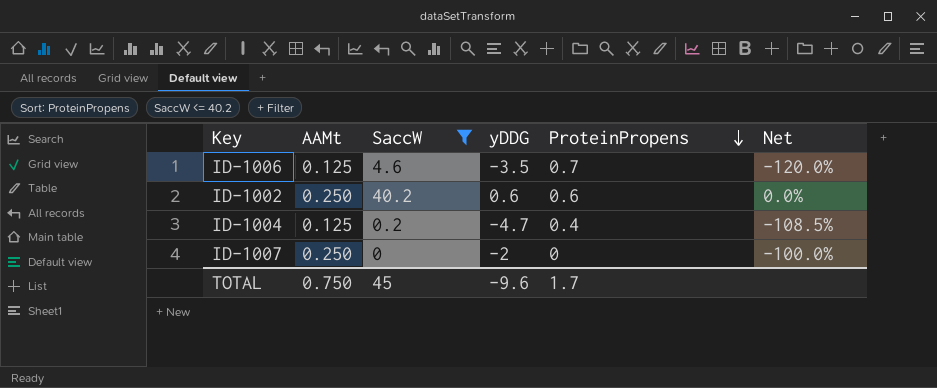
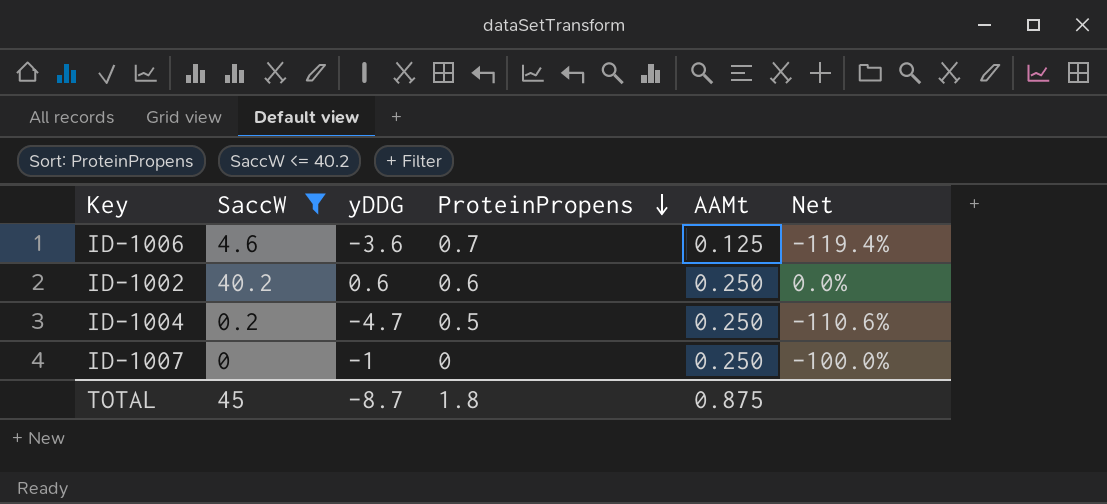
column AAMt | position: 2 -> 5
ID-1006 | yDDG: -3.5 -> -3.6
ID-1006 | Net: -120.0% -> -119.4%
ID-1004 | ProteinPropens: 0.4 -> 0.5
ID-1004 | AAMt: 0.125 -> 0.250
ID-1004 | Net: -108.5% -> -110.6%
ID-1007 | yDDG: -2 -> -1
TOTAL | yDDG: -9.6 -> -8.7
TOTAL | ProteinPropens: 1.7 -> 1.8
TOTAL | AAMt: 0.750 -> 0.875

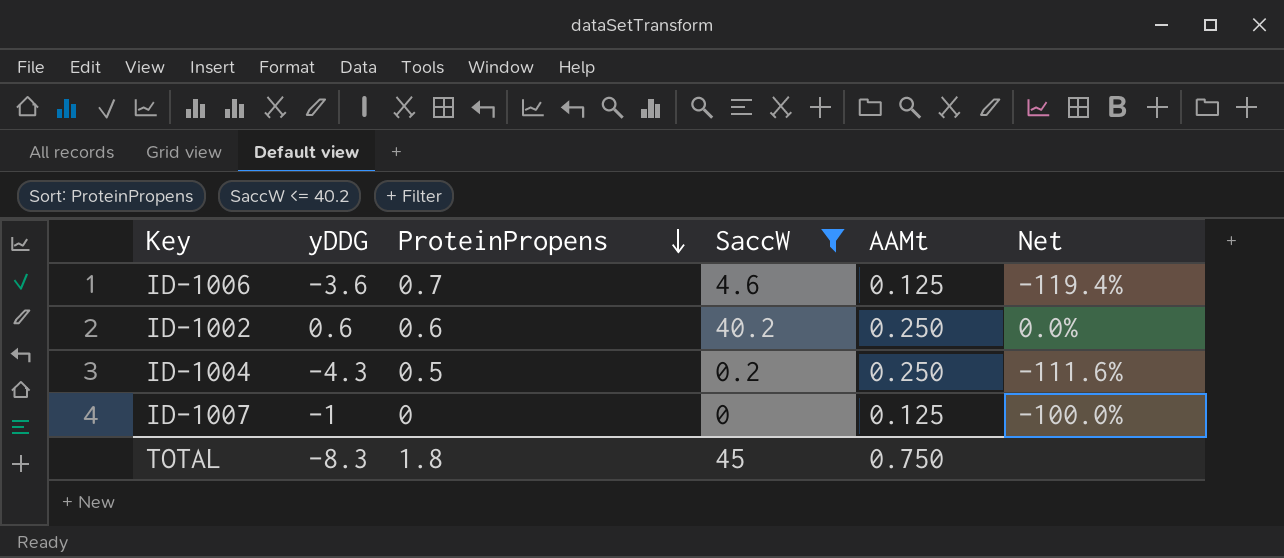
column SaccW | position: 2 -> 4
ID-1004 | yDDG: -4.7 -> -4.3
ID-1004 | Net: -110.6% -> -111.6%
ID-1007 | AAMt: 0.250 -> 0.125
TOTAL | yDDG: -8.7 -> -8.3
TOTAL | AAMt: 0.875 -> 0.750

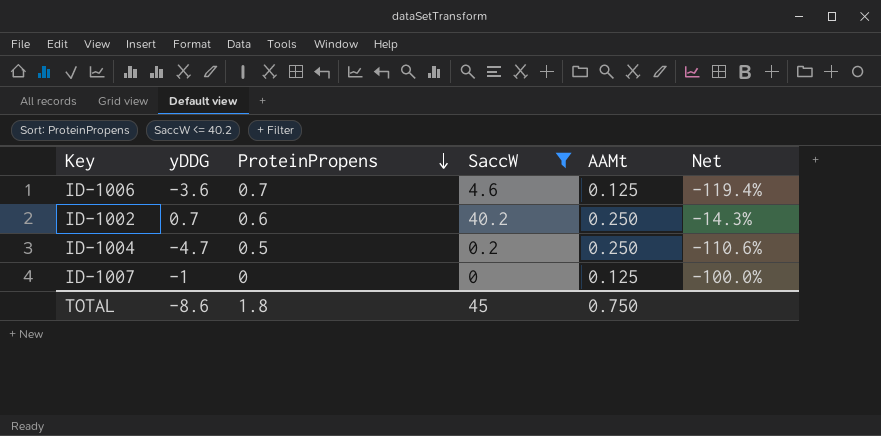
ID-1002 | yDDG: 0.6 -> 0.7
ID-1002 | Net: 0.0% -> -14.3%
ID-1004 | yDDG: -4.3 -> -4.7
ID-1004 | Net: -111.6% -> -110.6%
TOTAL | yDDG: -8.3 -> -8.6

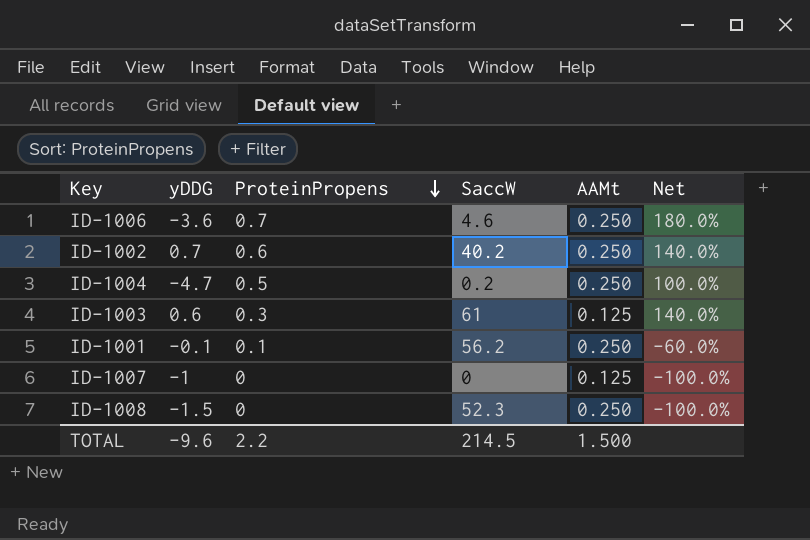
filter: SaccW <= 40.2 -> none
column Net | formula: ([ProteinPropens] - [yDDG]) / [yDDG] -> ([ProteinPropens] - [AAMt]) / [AAMt]
ID-1006 | AAMt: 0.125 -> 0.250
TOTAL | yDDG: -8.6 -> -9.6
TOTAL | ProteinPropens: 1.8 -> 2.2
TOTAL | SaccW: 45 -> 214.5
TOTAL | AAMt: 0.750 -> 1.500

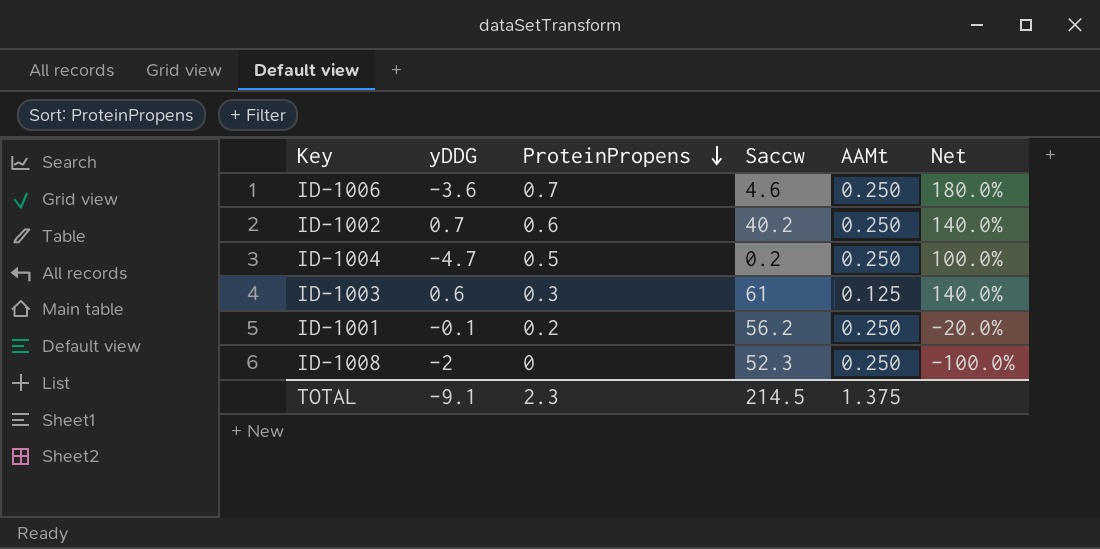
column name: SaccW -> Saccw
row ID-1007: -1 | 0 | 0 | 0.125 | -100.0% -> none
ID-1001 | ProteinPropens: 0.1 -> 0.2
ID-1001 | Net: -60.0% -> -20.0%
ID-1008 | yDDG: -1.5 -> -2
TOTAL | yDDG: -9.6 -> -9.1
TOTAL | ProteinPropens: 2.2 -> 2.3
TOTAL | AAMt: 1.500 -> 1.375

